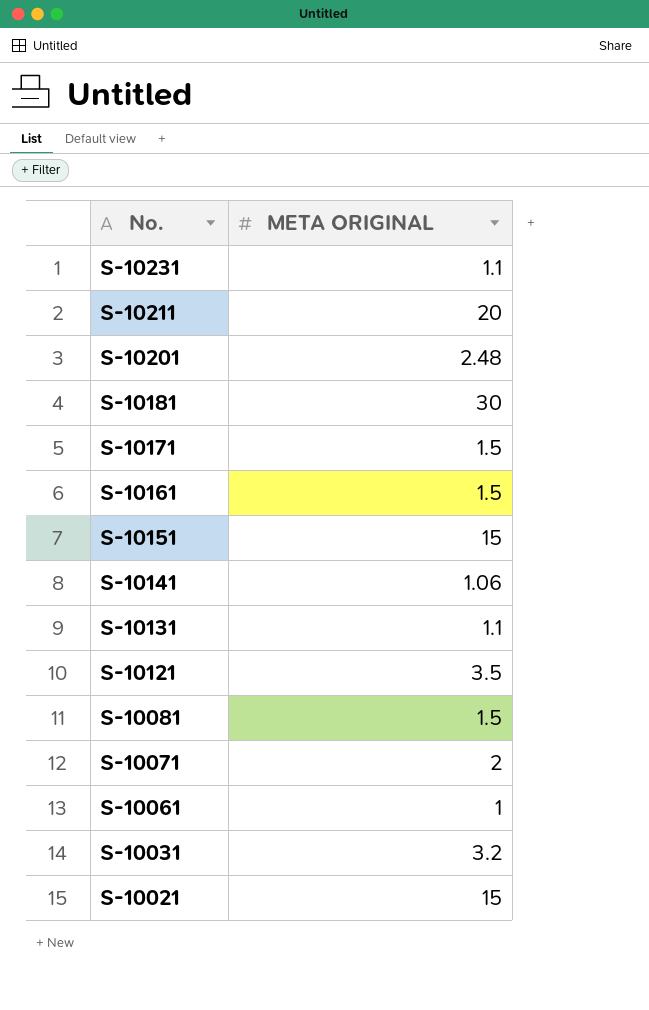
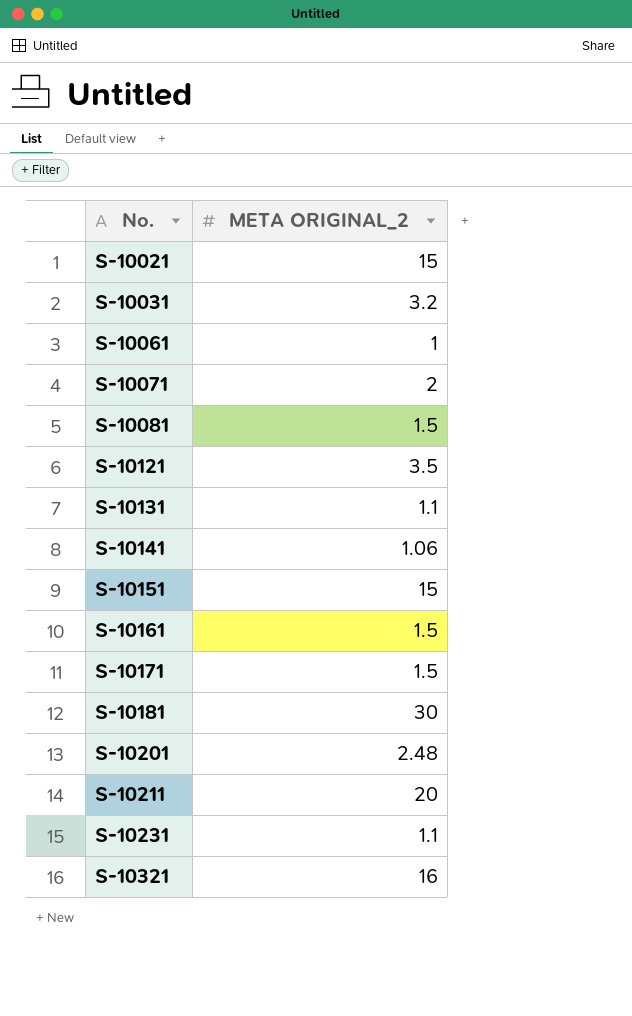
row order: No. descending -> No. ascending
column name: META ORIGINAL -> META ORIGINAL_2
row S-10321: none -> 16

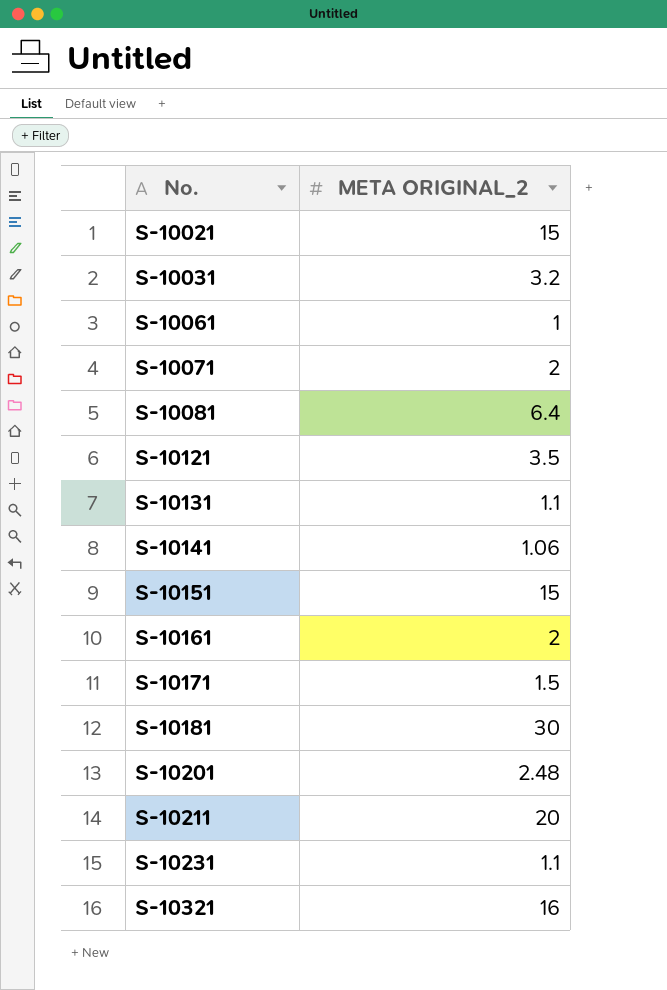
S-10081 | META ORIGINAL_2: 1.5 -> 6.4
S-10161 | META ORIGINAL_2: 1.5 -> 2

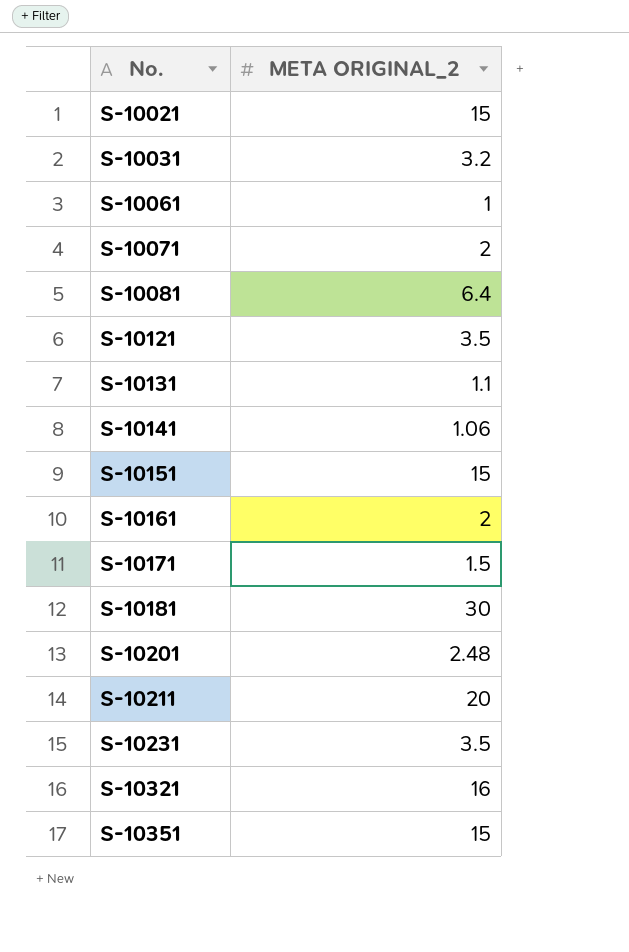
S-10231 | META ORIGINAL_2: 1.1 -> 3.5
row S-10351: none -> 15

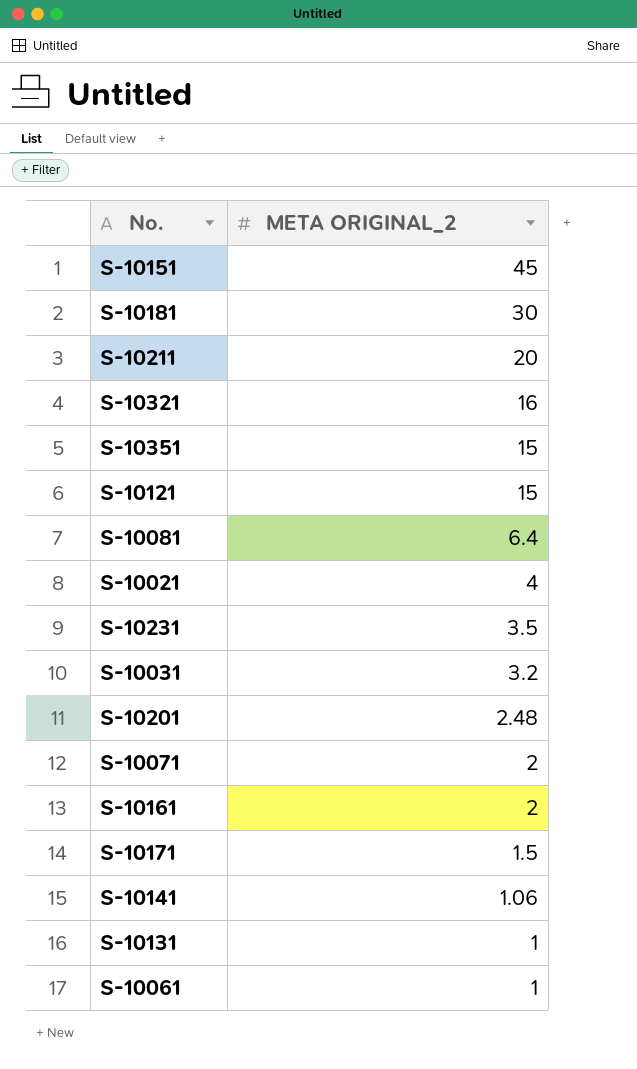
row order: No. ascending -> META ORIGINAL_2 descending
S-10151 | META ORIGINAL_2: 15 -> 45
S-10121 | META ORIGINAL_2: 3.5 -> 15
S-10021 | META ORIGINAL_2: 15 -> 4
S-10131 | META ORIGINAL_2: 1.1 -> 1

